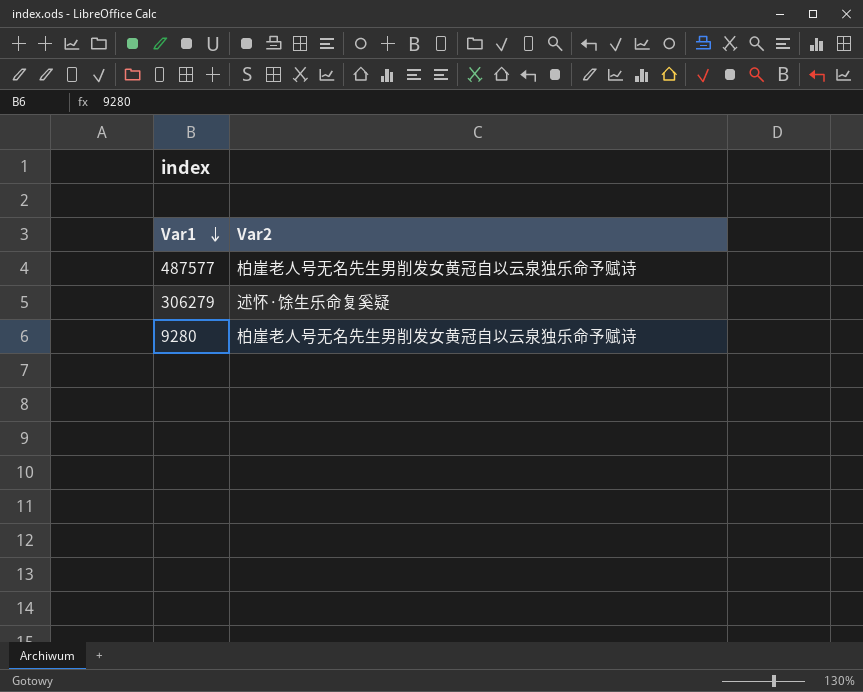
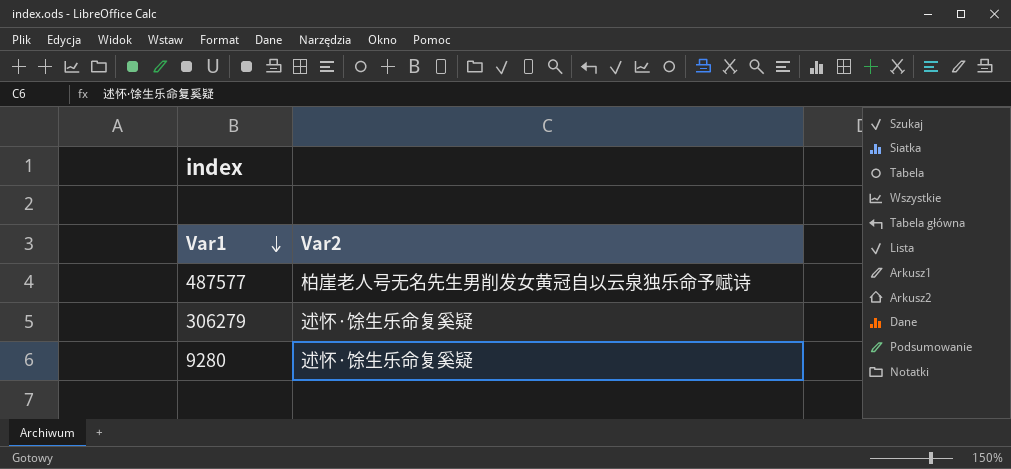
9280 | Var2: 柏崖老人号无名先生男削发女黄冠自以云泉独乐命予赋诗 -> 述怀·馀生乐命复奚疑

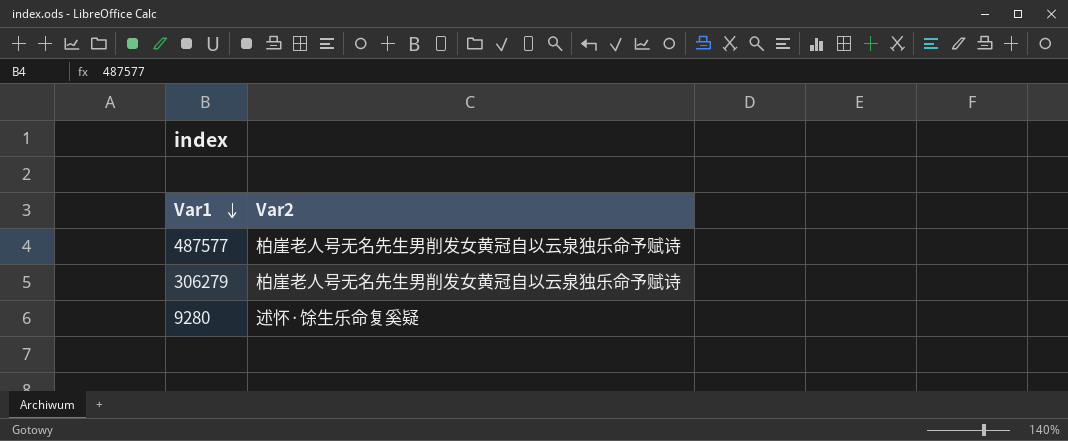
306279 | Var2: 述怀·馀生乐命复奚疑 -> 柏崖老人号无名先生男削发女黄冠自以云泉独乐命予赋诗

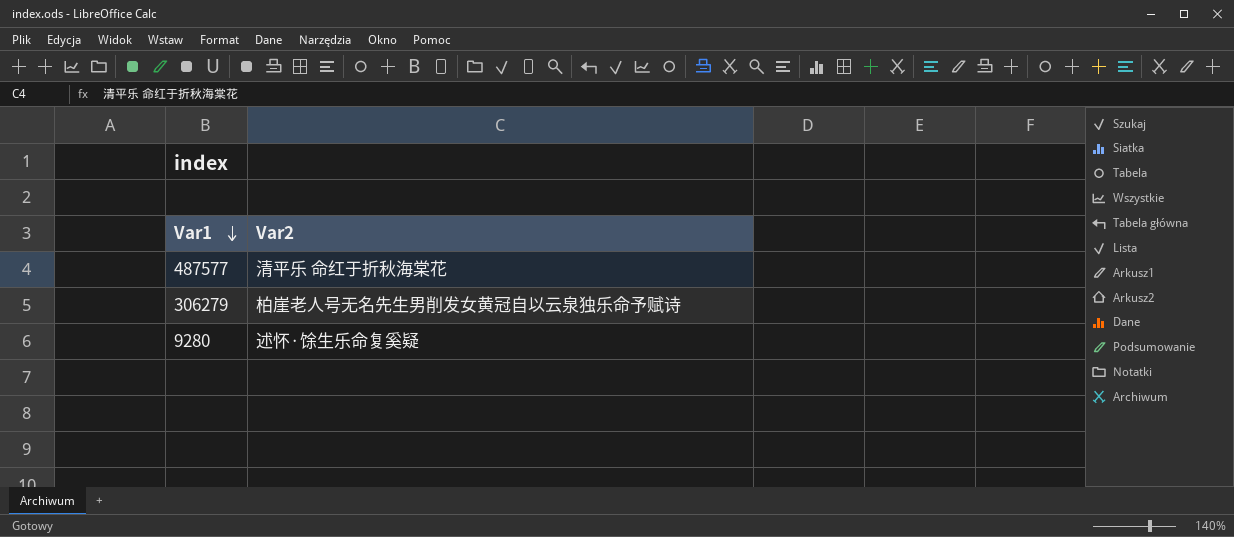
487577 | Var2: 柏崖老人号无名先生男削发女黄冠自以云泉独乐命予赋诗 -> 清平乐 命红于折秋海棠花

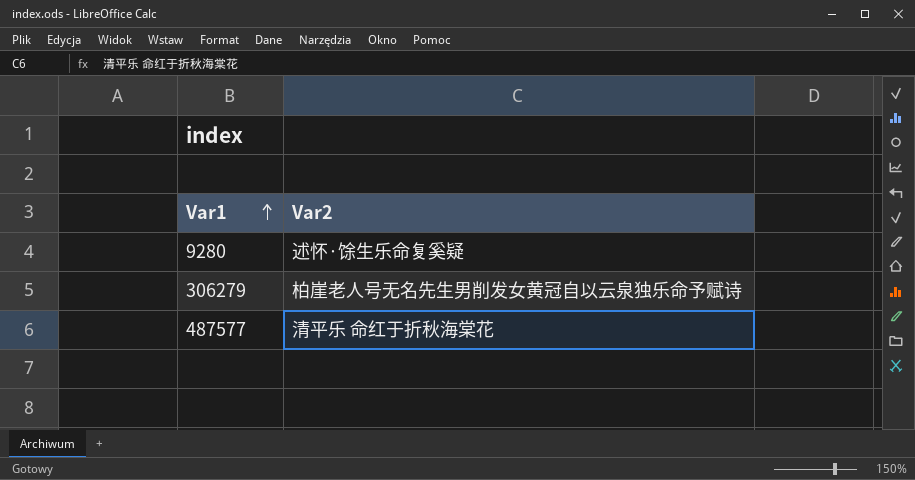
row order: Var1 descending -> Var1 ascending

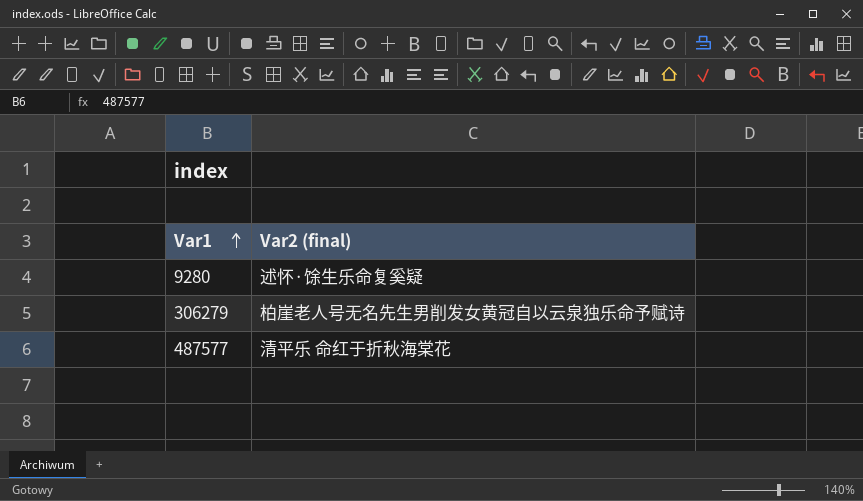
column name: Var2 -> Var2 (final)

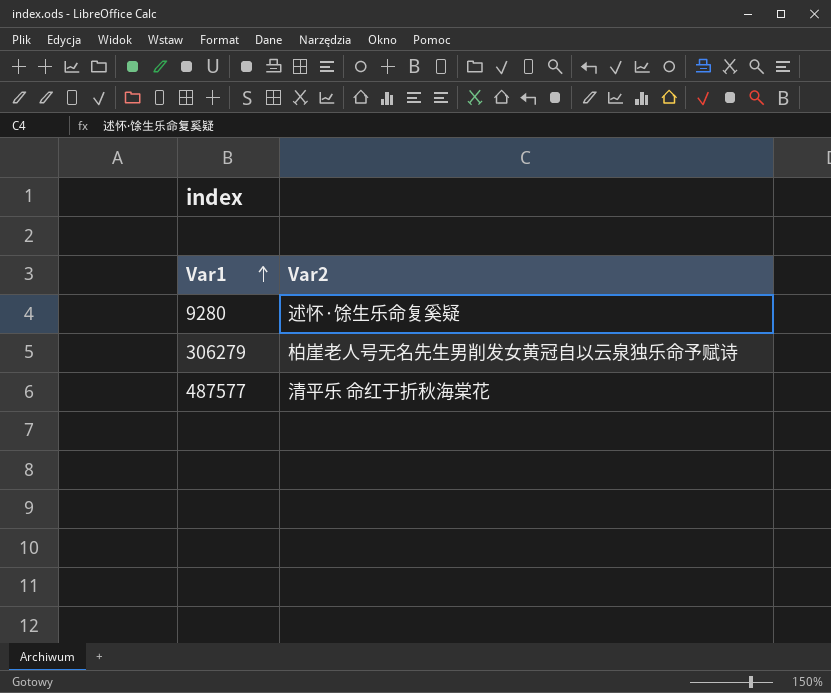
column name: Var2 (final) -> Var2

